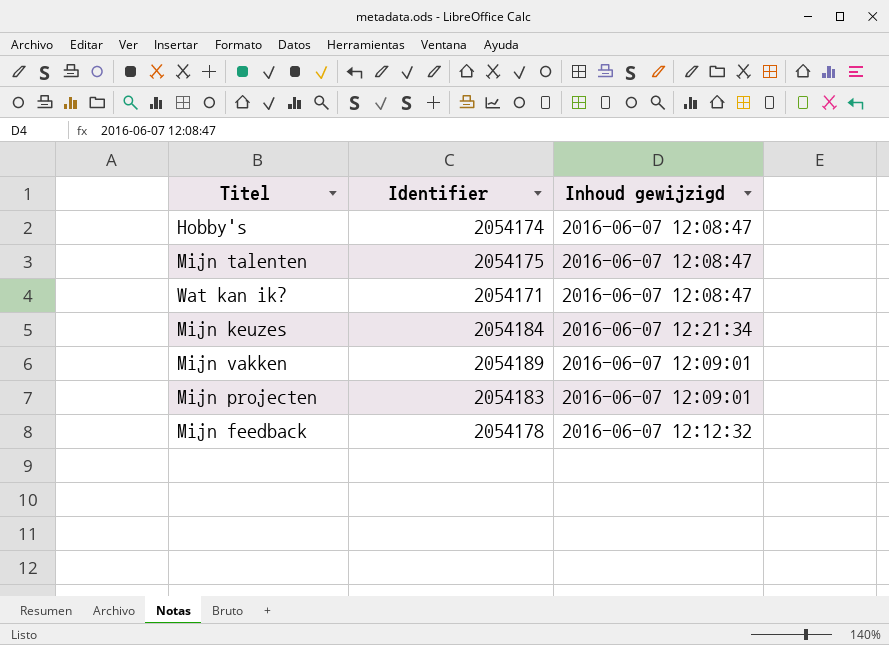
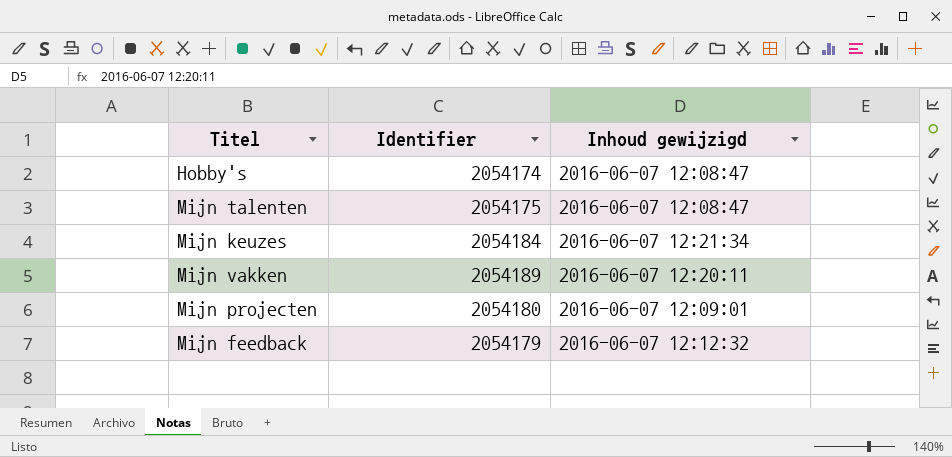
row Wat kan ik?: 2054171 | 2016-06-07 12:08:47 -> none
Mijn vakken | Inhoud gewijzigd: 2016-06-07 12:09:01 -> 2016-06-07 12:20:11
Mijn projecten | Identifier: 2054183 -> 2054180
Mijn feedback | Identifier: 2054178 -> 2054179

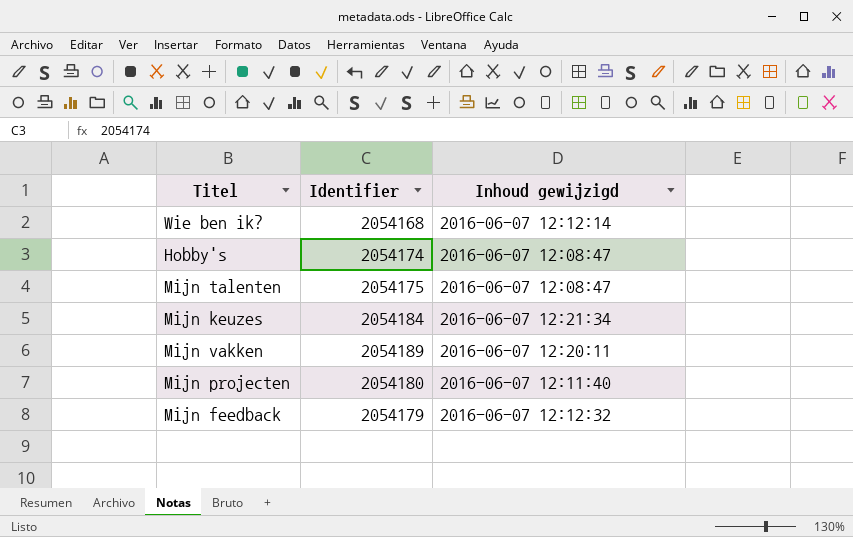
row Wie ben ik?: none -> 2054168 | 2016-06-07 12:12:14
Mijn projecten | Inhoud gewijzigd: 2016-06-07 12:09:01 -> 2016-06-07 12:11:40

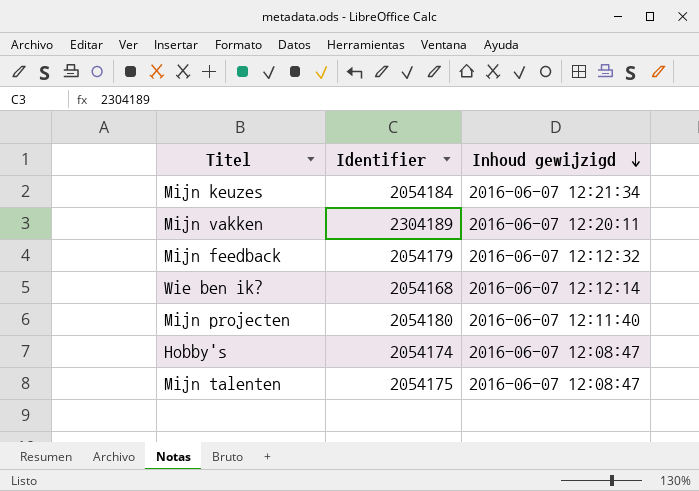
row order: none -> Inhoud gewijzigd descending
Mijn vakken | Identifier: 2054189 -> 2304189

